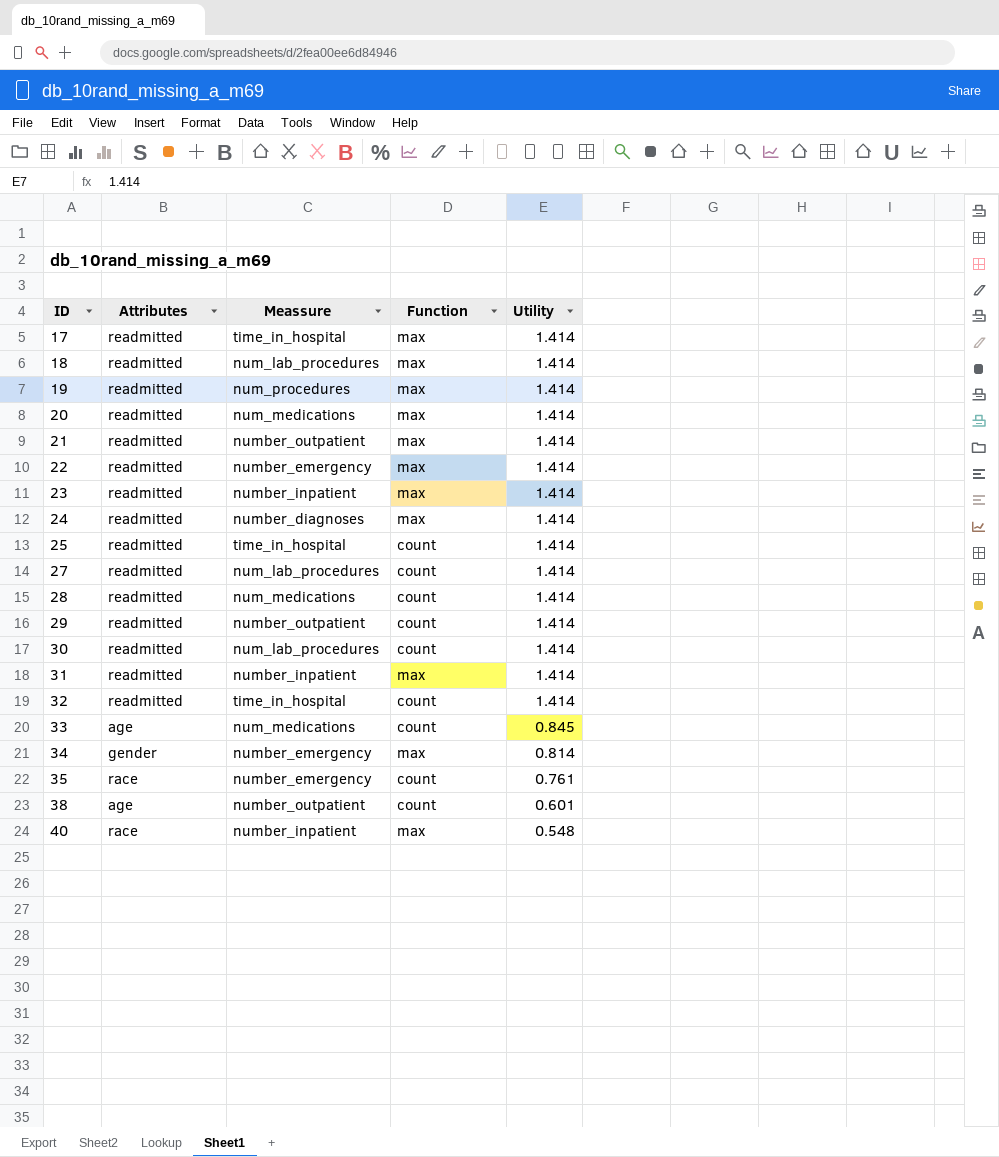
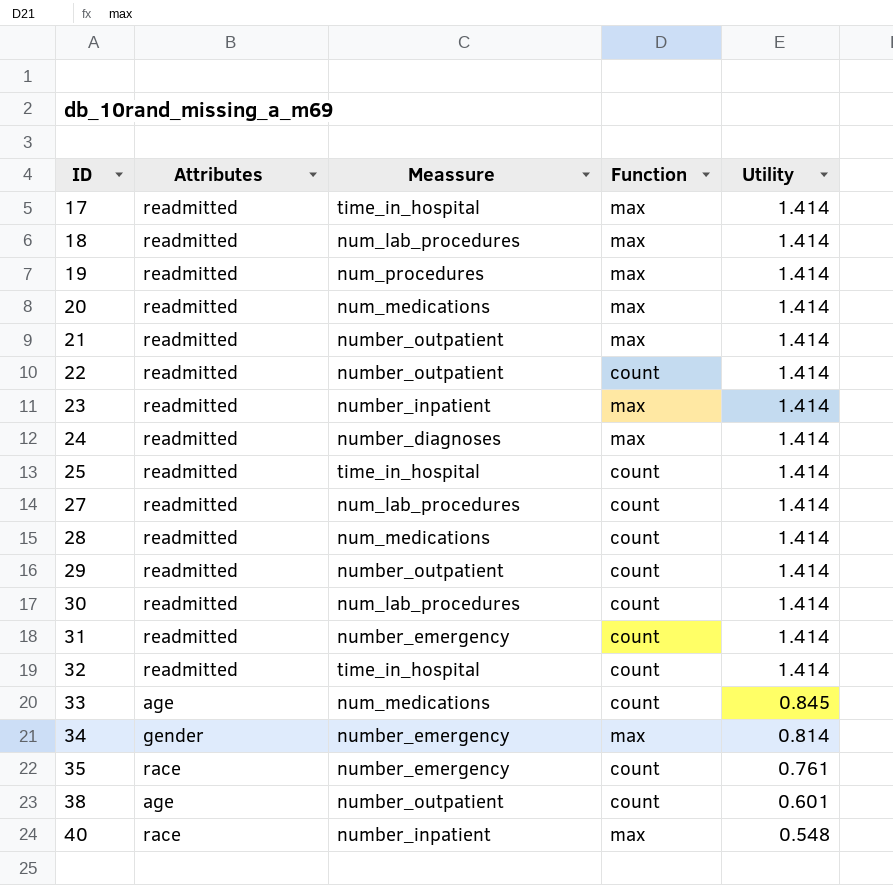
22 | Meassure: number_emergency -> number_outpatient
22 | Function: max -> count
31 | Meassure: number_inpatient -> number_emergency
31 | Function: max -> count

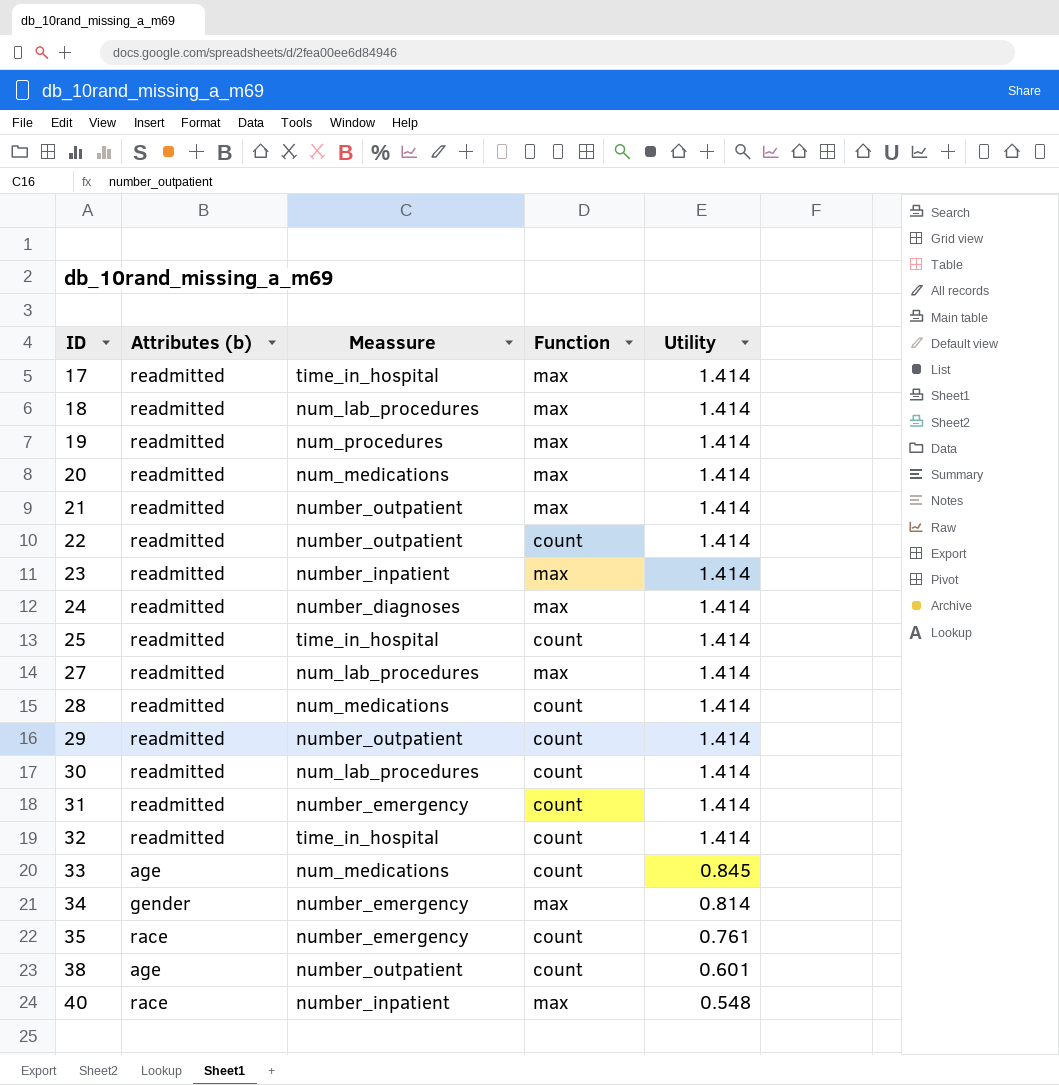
column name: Attributes -> Attributes (b)
27 | Function: count -> max

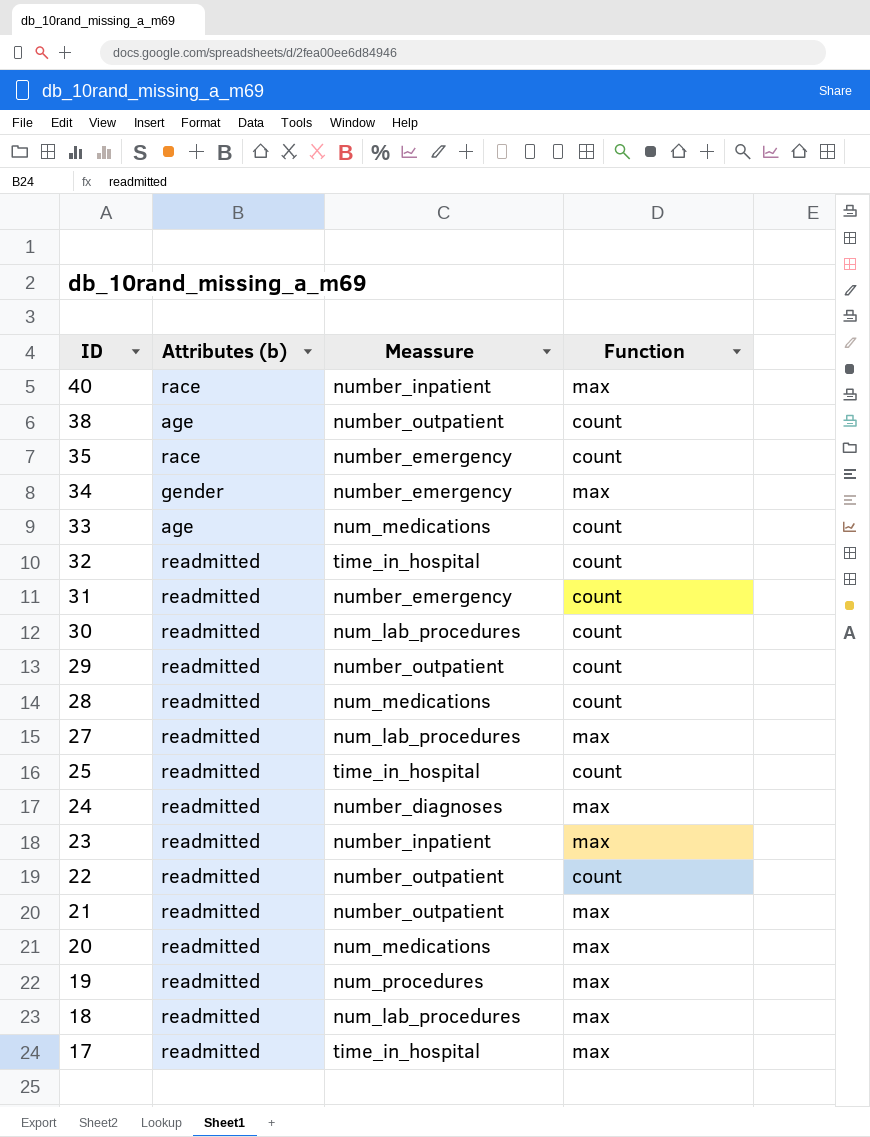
row order: ID ascending -> ID descending
column Utility | position: 5 -> none

